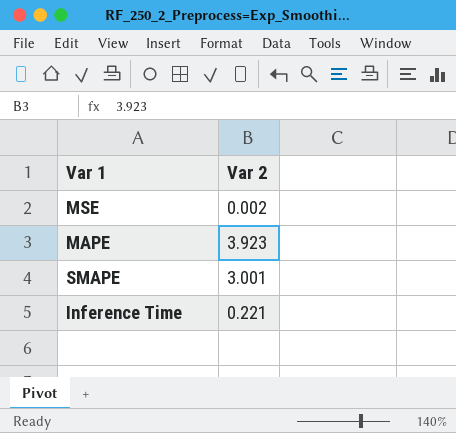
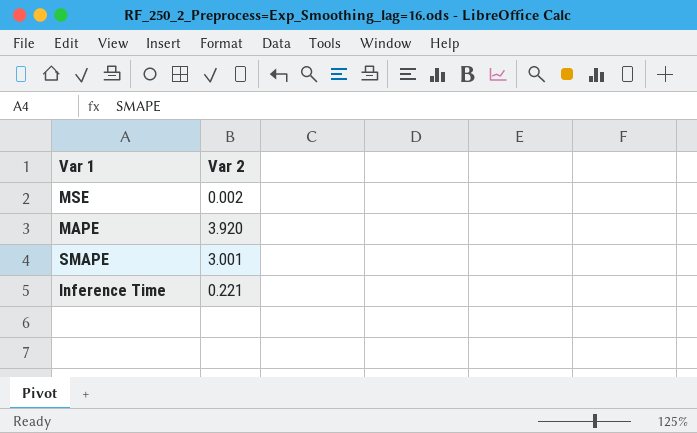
MAPE | Var 2: 3.923 -> 3.920

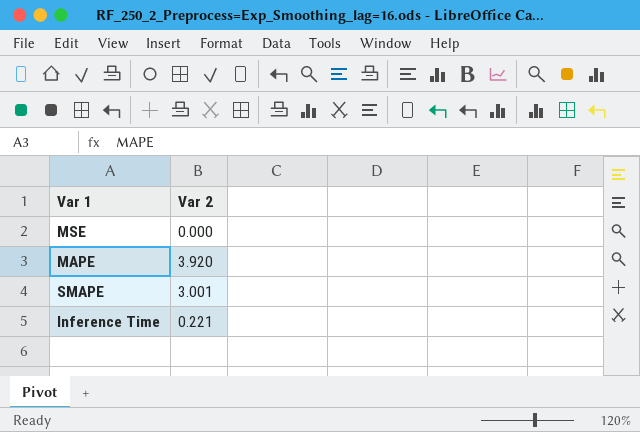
MSE | Var 2: 0.002 -> 0.000

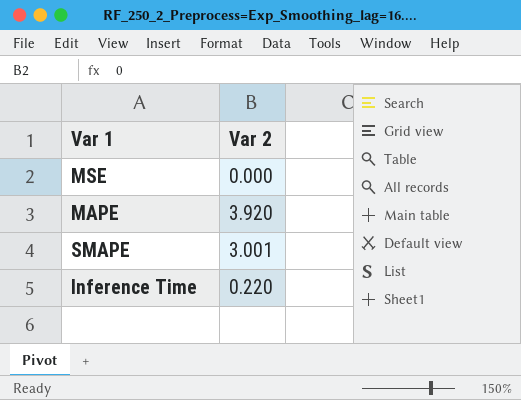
Inference Time | Var 2: 0.221 -> 0.220

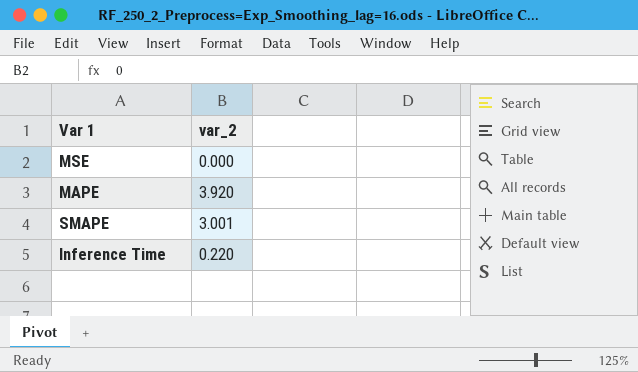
column name: Var 2 -> var_2

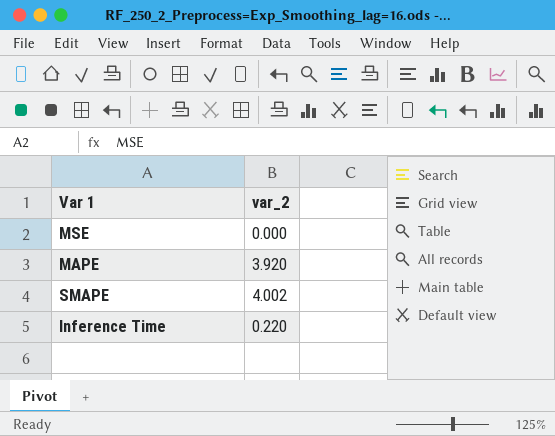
SMAPE | var_2: 3.001 -> 4.002

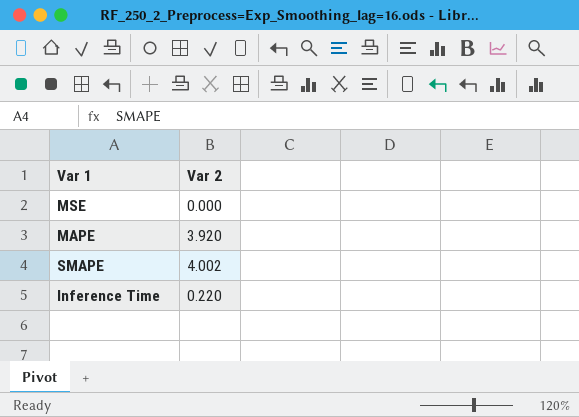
column name: var_2 -> Var 2

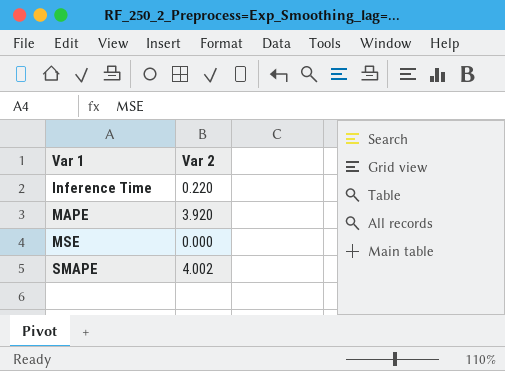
row order: none -> Var 1 ascending

